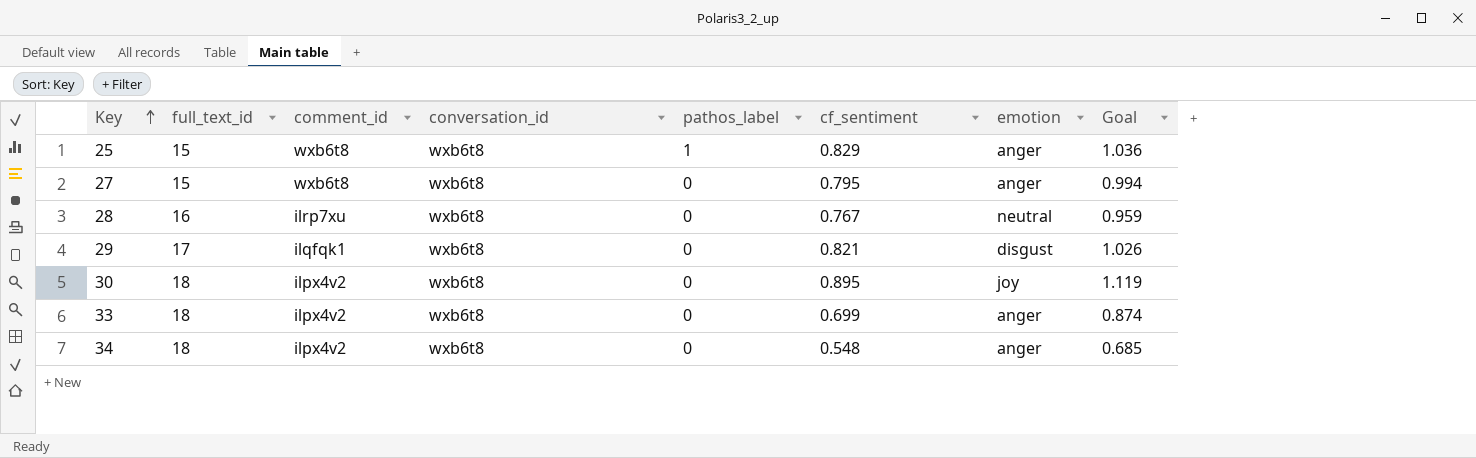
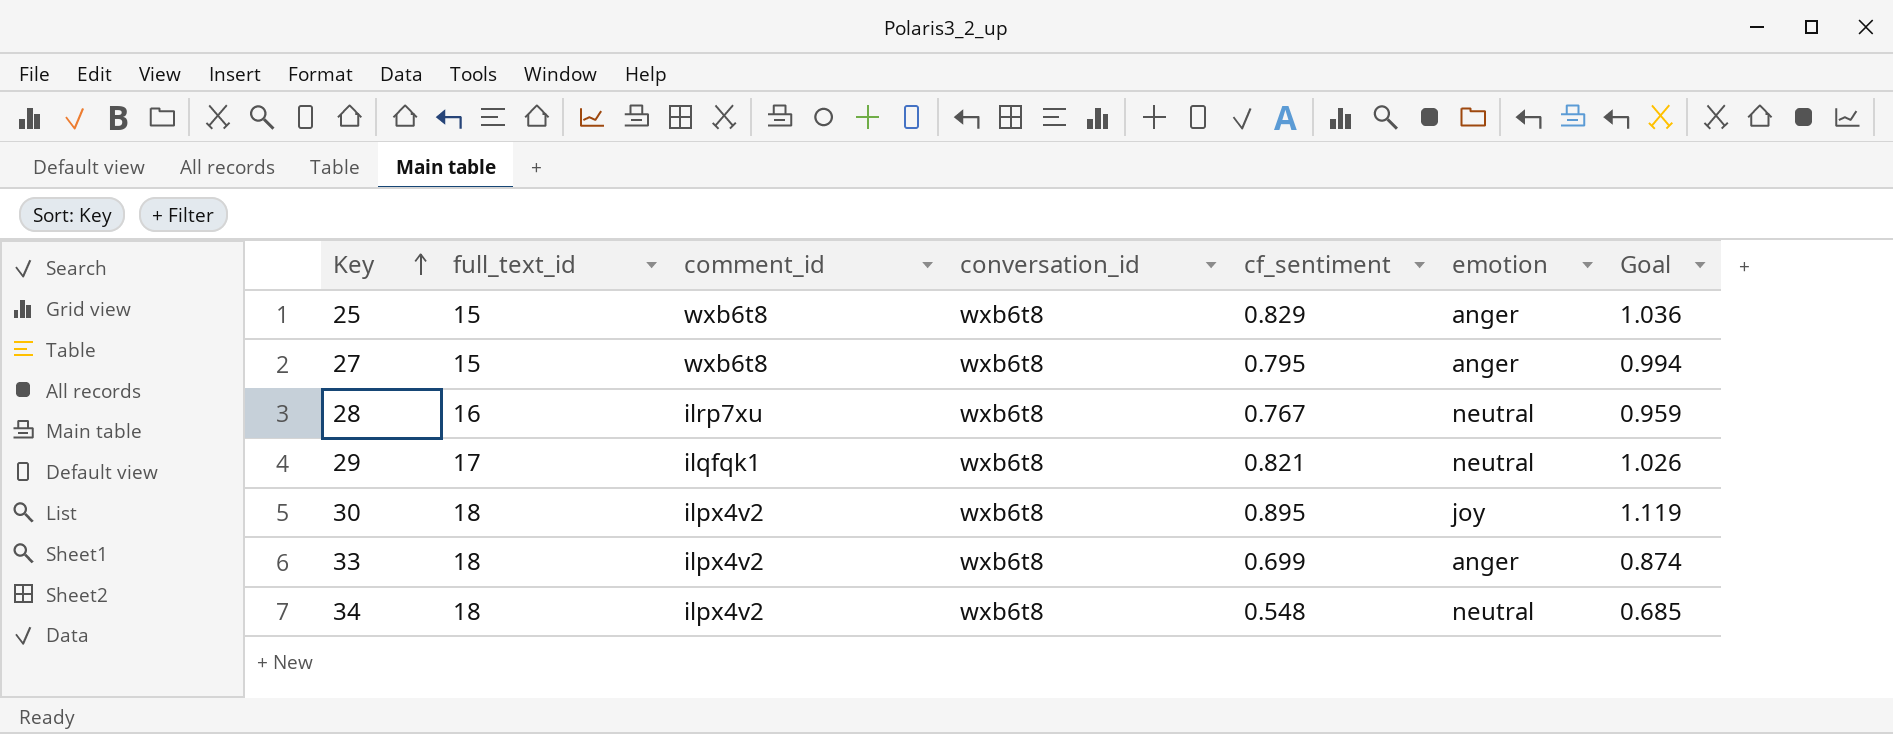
column pathos_label | position: 5 -> none
29 | emotion: disgust -> neutral
34 | emotion: anger -> neutral

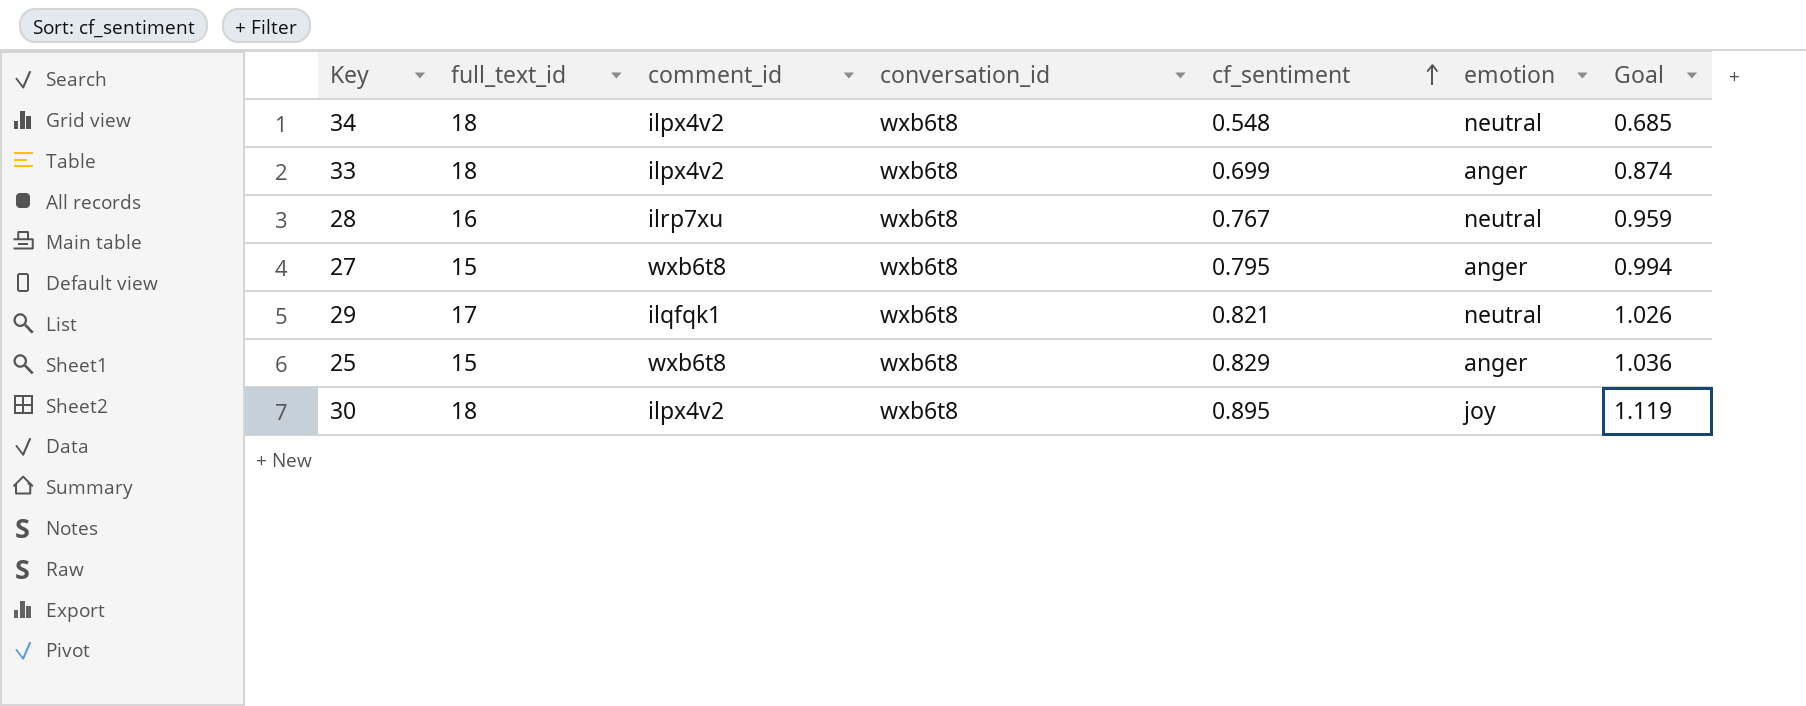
row order: Key ascending -> cf_sentiment ascending

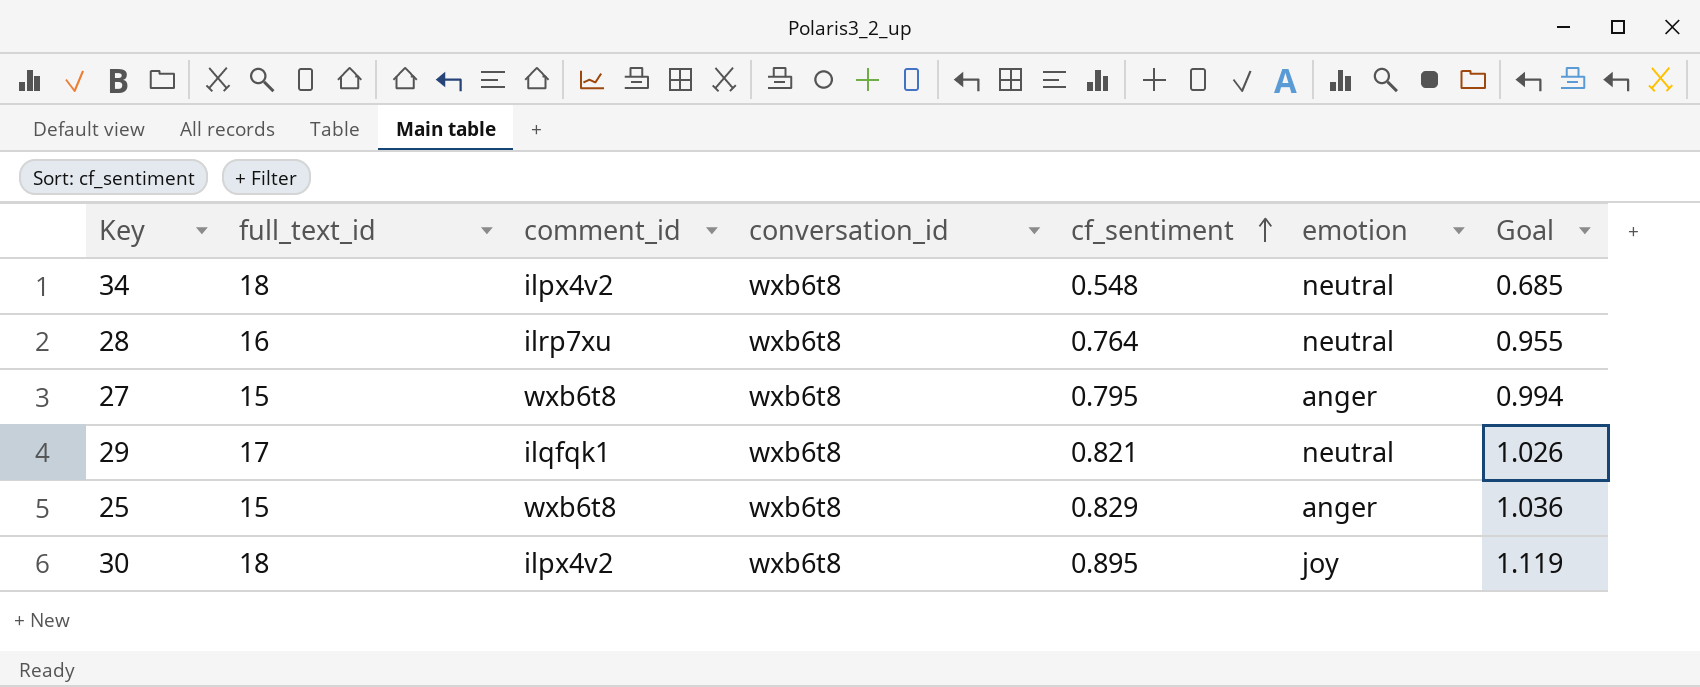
row 33: 18 | ilpx4v2 | wxb6t8 | 0.699 | anger | 0.874 -> none
28 | cf_sentiment: 0.767 -> 0.764
28 | Goal: 0.959 -> 0.955

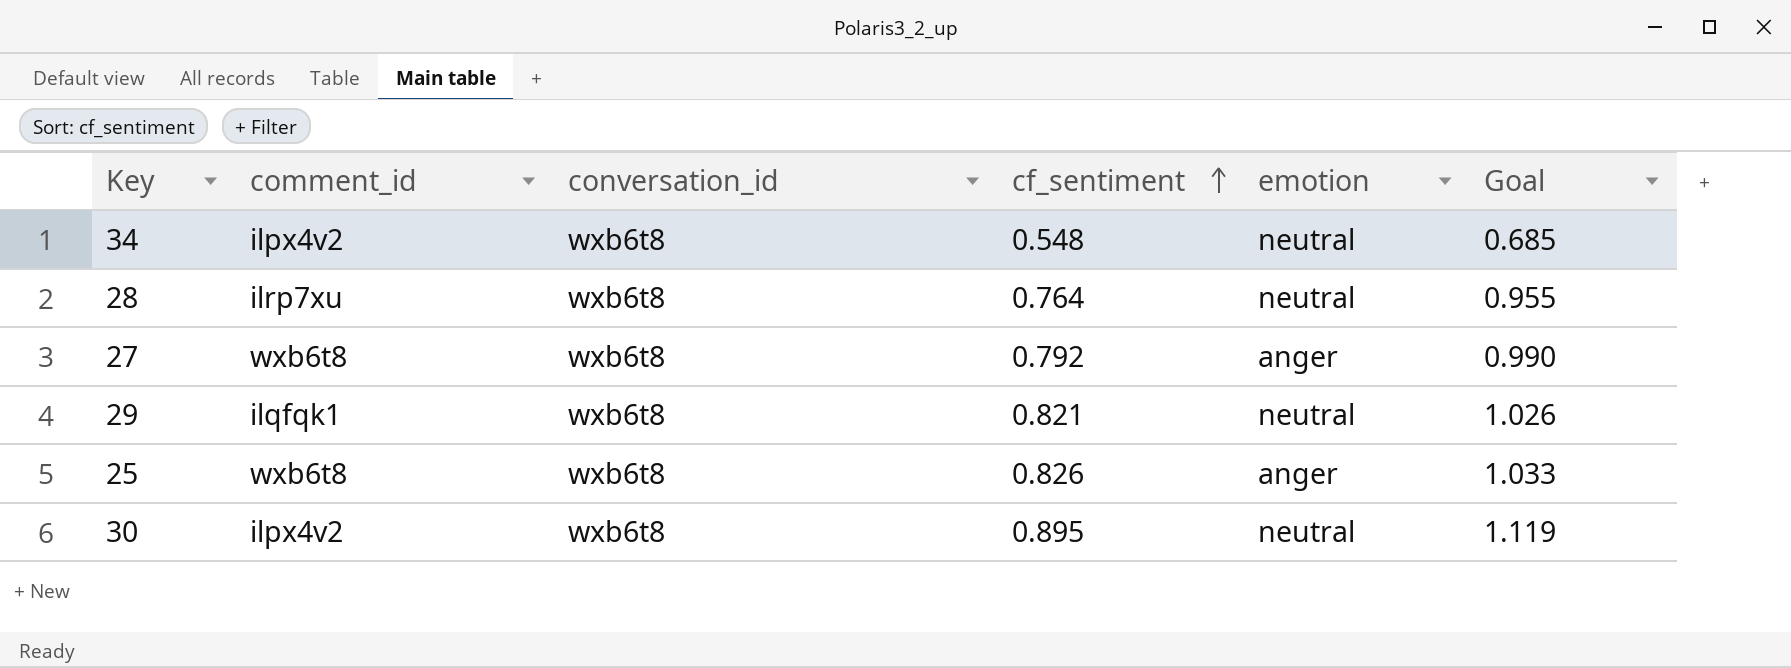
column full_text_id | position: 2 -> none
27 | cf_sentiment: 0.795 -> 0.792
27 | Goal: 0.994 -> 0.990
25 | cf_sentiment: 0.829 -> 0.826
25 | Goal: 1.036 -> 1.033
30 | emotion: joy -> neutral

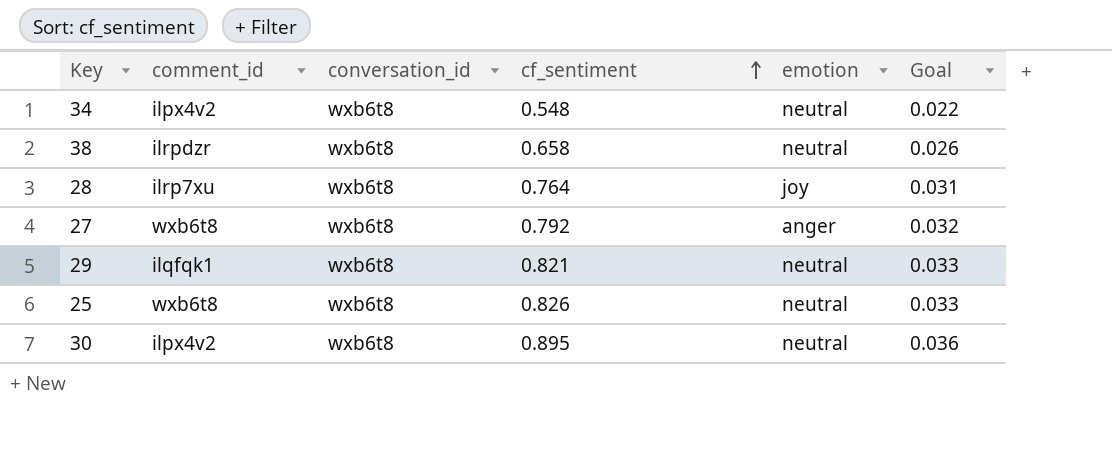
column Goal | formula: [cf_sentiment] * 1.25 -> [cf_sentiment] * 0.04
row 38: none -> ilrpdzr | wxb6t8 | 0.658 | neutral | 0.026
28 | emotion: neutral -> joy
25 | emotion: anger -> neutral

